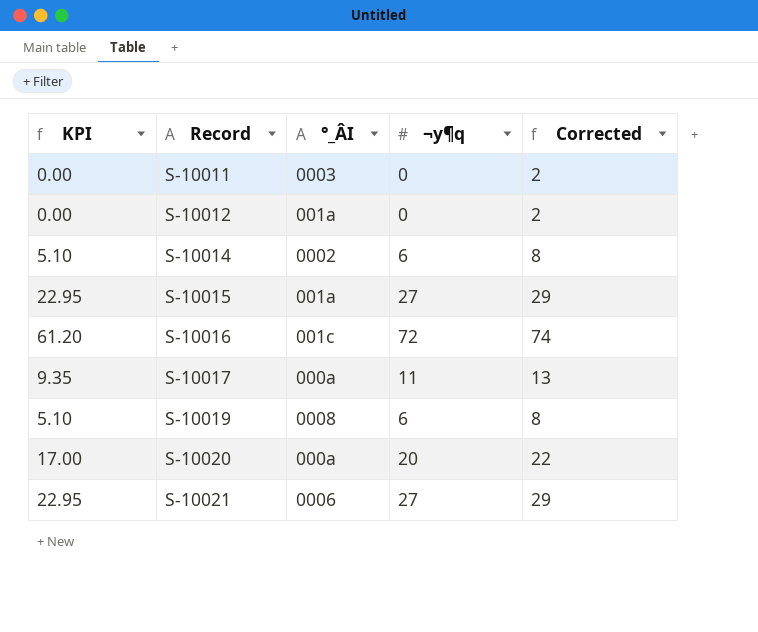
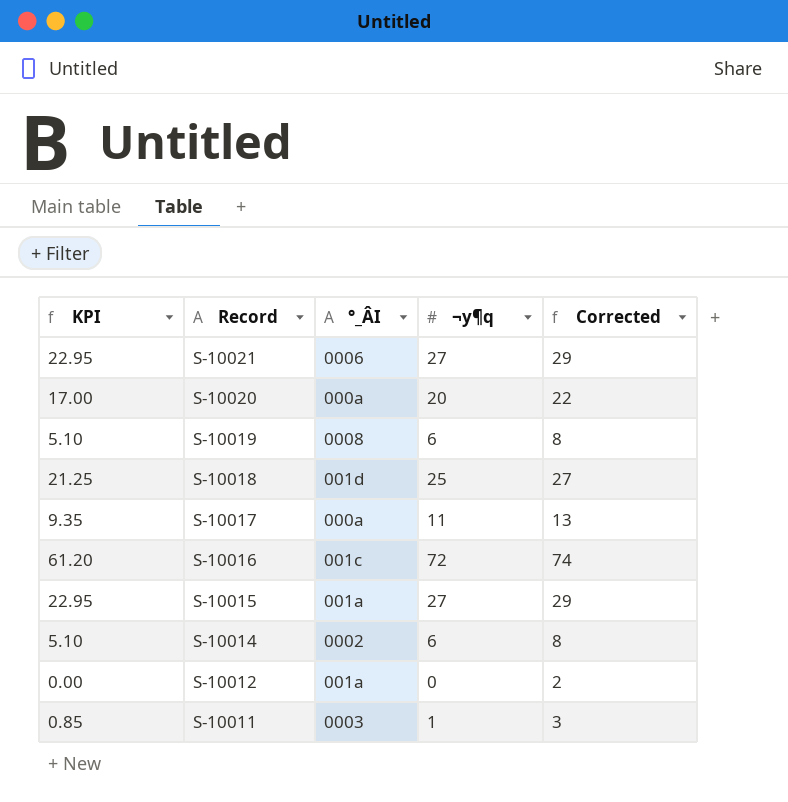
row order: Record ascending -> Record descending
row S-10018: none -> 21.25 | 001d | 25 | 27
S-10011 | KPI: 0.00 -> 0.85
S-10011 | ¬y¶q: 0 -> 1
S-10011 | Corrected: 2 -> 3

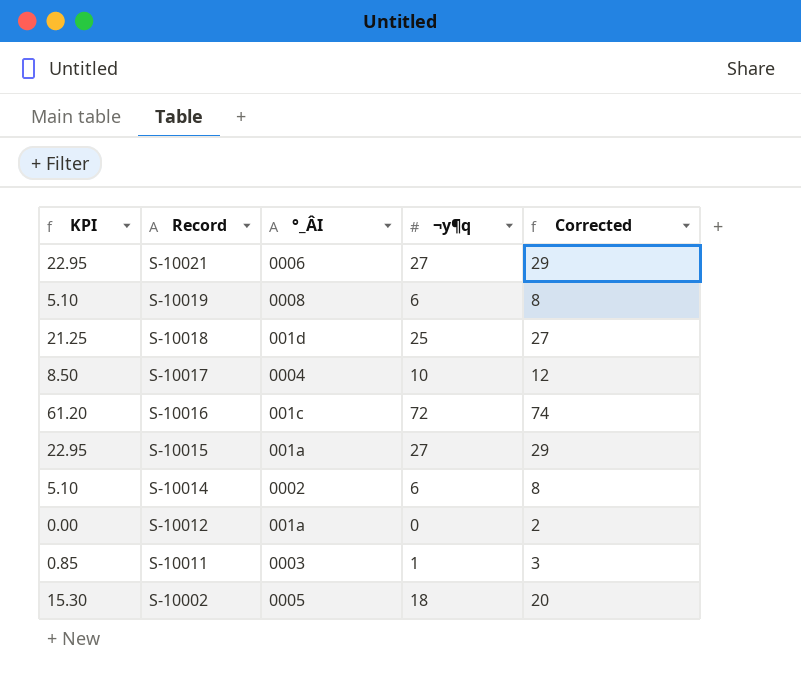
row S-10020: 17.00 | 000a | 20 | 22 -> none
S-10017 | KPI: 9.35 -> 8.50
S-10017 | °_ÂI: 000a -> 0004
S-10017 | ¬y¶q: 11 -> 10
S-10017 | Corrected: 13 -> 12
row S-10002: none -> 15.30 | 0005 | 18 | 20

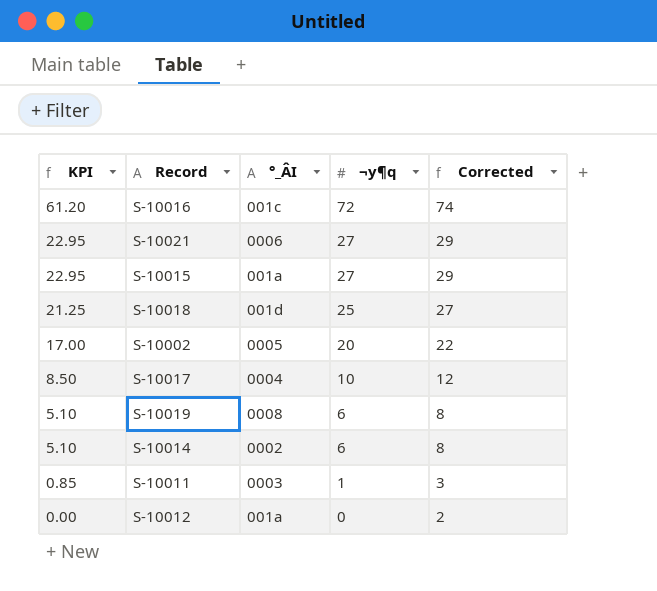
row order: Record descending -> KPI descending
S-10002 | KPI: 15.30 -> 17.00
S-10002 | ¬y¶q: 18 -> 20
S-10002 | Corrected: 20 -> 22

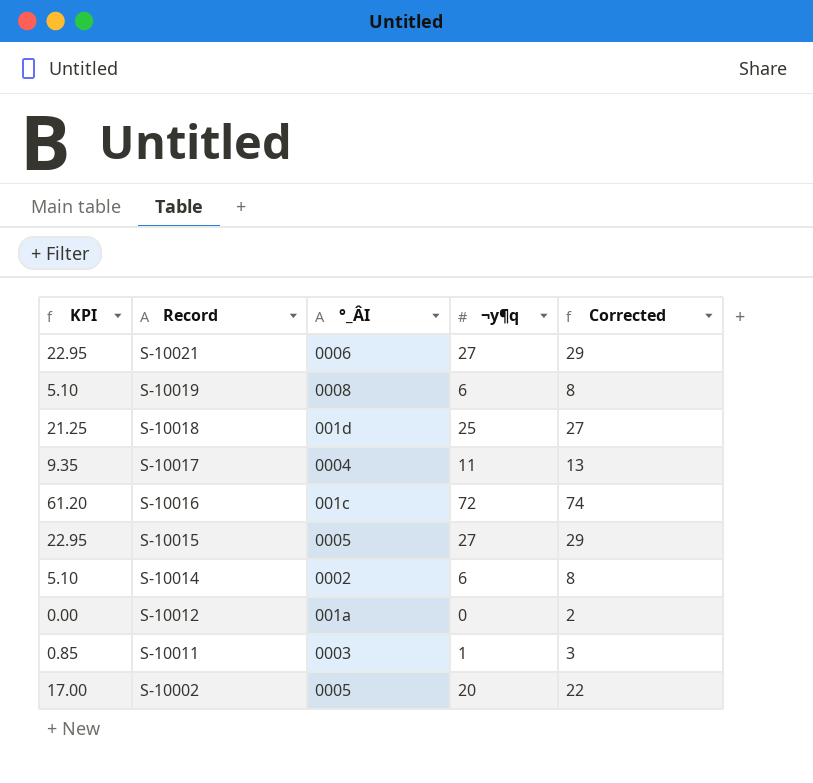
row order: KPI descending -> Record descending
S-10017 | KPI: 8.50 -> 9.35
S-10017 | ¬y¶q: 10 -> 11
S-10017 | Corrected: 12 -> 13
S-10015 | °_ÂI: 001a -> 0005

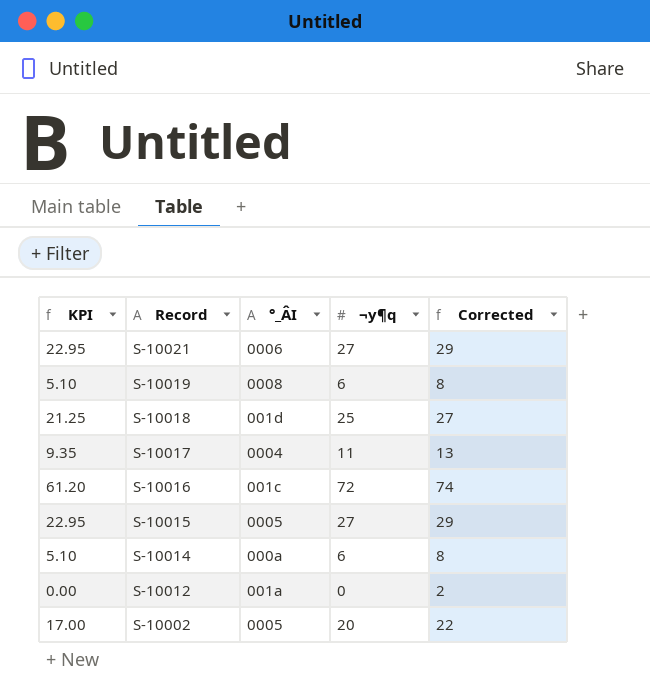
row S-10011: 0.85 | 0003 | 1 | 3 -> none
S-10014 | °_ÂI: 0002 -> 000a

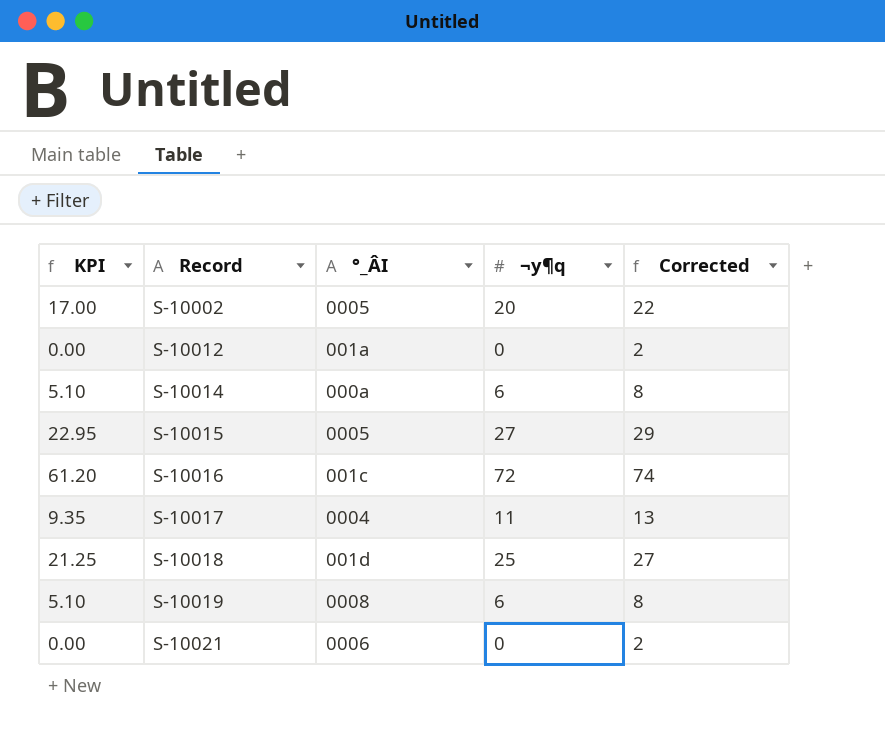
row order: Record descending -> Record ascending
S-10021 | KPI: 22.95 -> 0.00
S-10021 | ¬y¶q: 27 -> 0
S-10021 | Corrected: 29 -> 2

